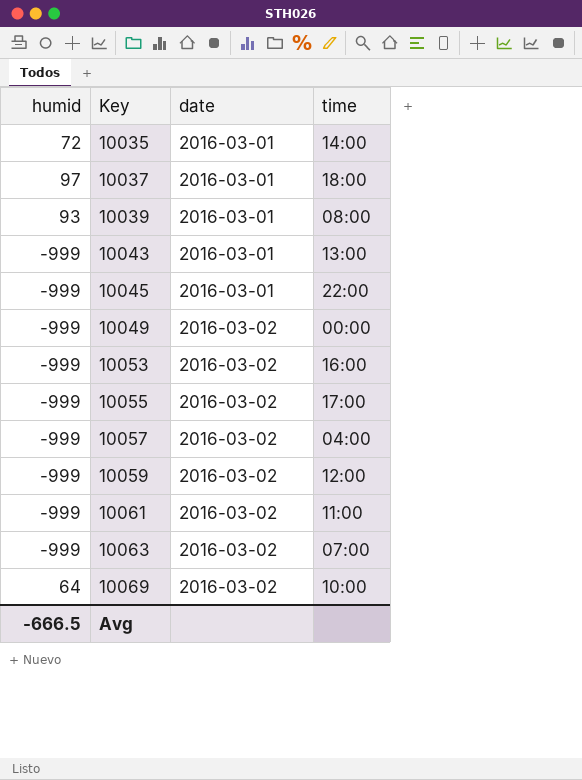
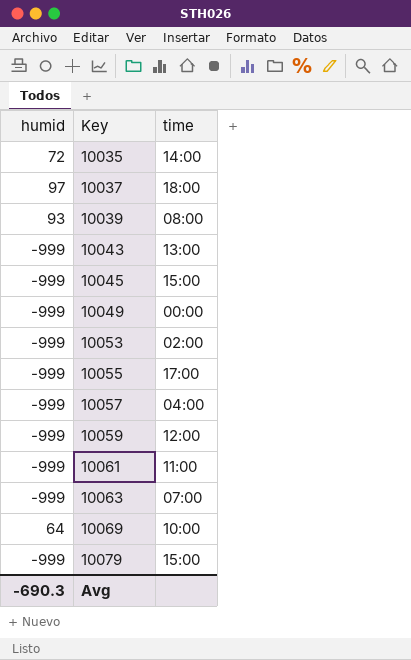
column date | position: 3 -> none
10045 | time: 22:00 -> 15:00
10053 | time: 16:00 -> 02:00
row 10079: none -> -999 | 15:00
Avg | humid: -666.5 -> -690.3

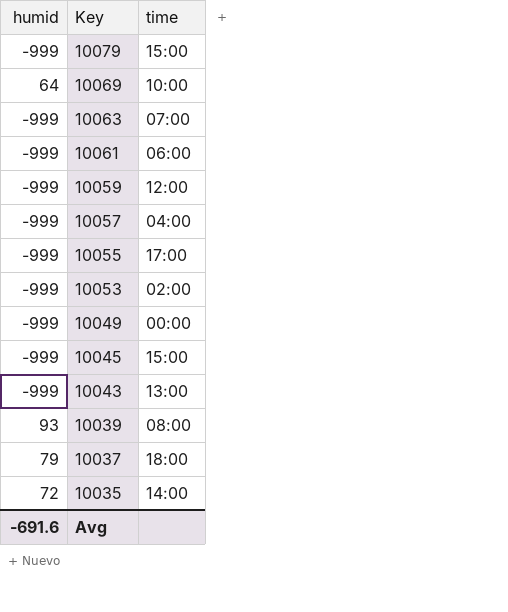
row order: Key ascending -> Key descending
10061 | time: 11:00 -> 06:00
10037 | humid: 97 -> 79
Avg | humid: -690.3 -> -691.6

